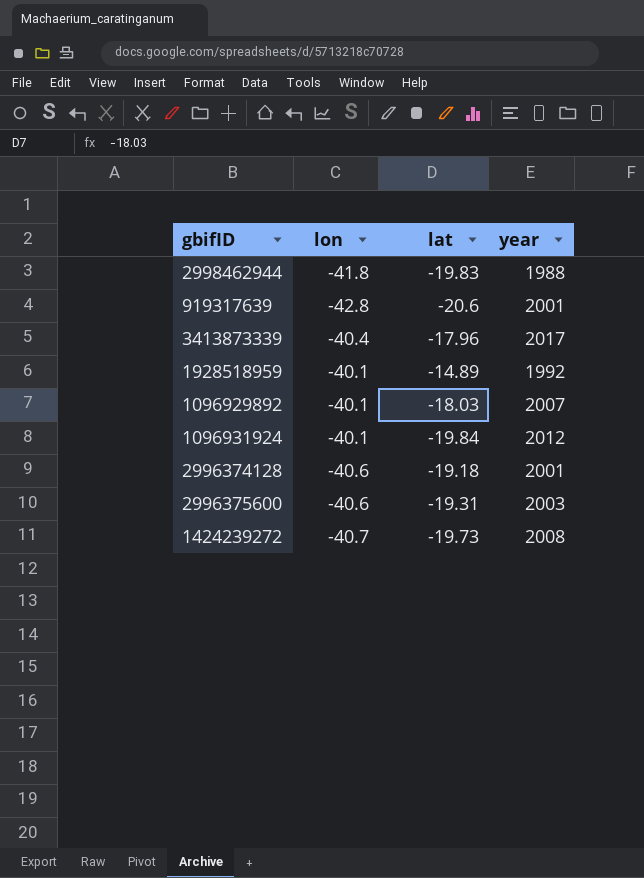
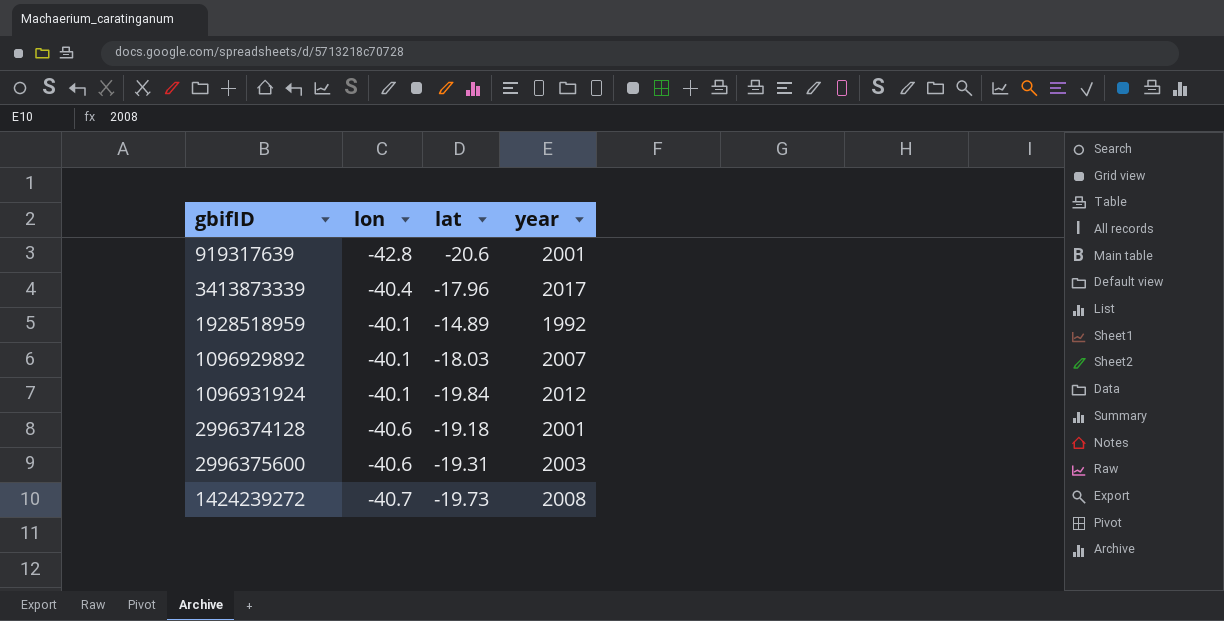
row 2998462944: -41.8 | -19.83 | 1988 -> none

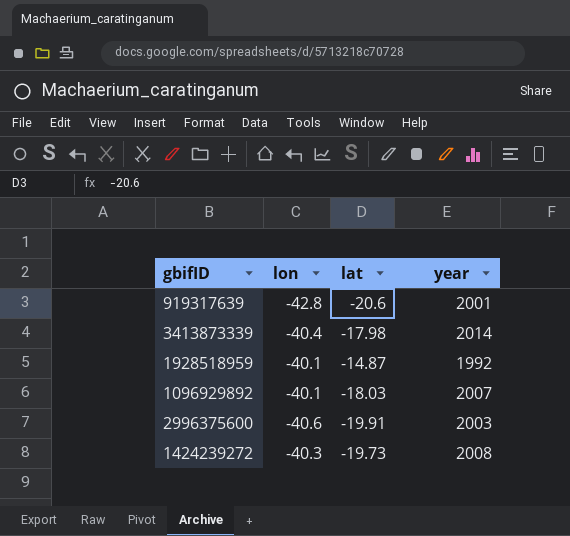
row 1096931924: -40.1 | -19.84 | 2012 -> none
row 2996374128: -40.6 | -19.18 | 2001 -> none
3413873339 | lat: -17.96 -> -17.98
3413873339 | year: 2017 -> 2014
1928518959 | lat: -14.89 -> -14.87
2996375600 | lat: -19.31 -> -19.91
1424239272 | lon: -40.7 -> -40.3

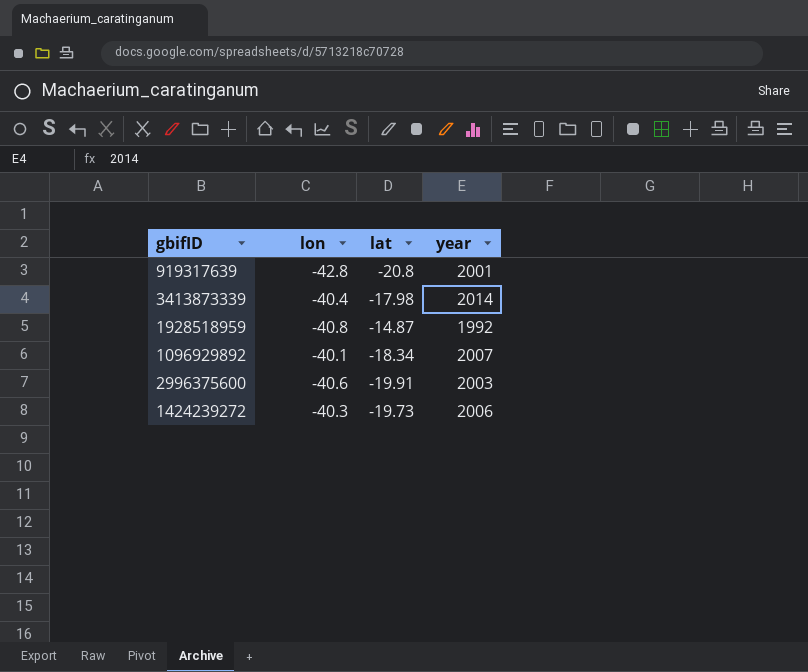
919317639 | lat: -20.6 -> -20.8
1928518959 | lon: -40.1 -> -40.8
1096929892 | lat: -18.03 -> -18.34
1424239272 | year: 2008 -> 2006

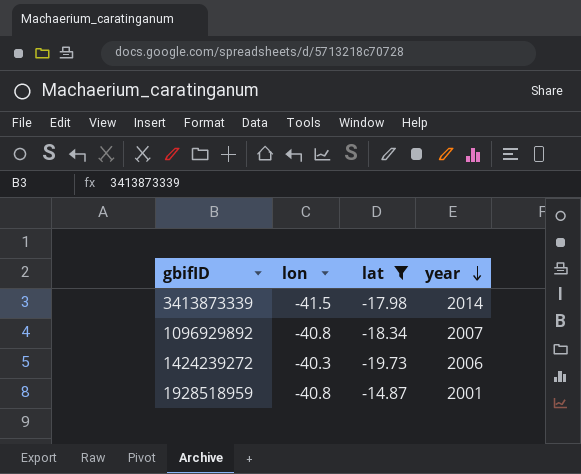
filter: none -> lat >= -19.73
row order: none -> year descending
3413873339 | lon: -40.4 -> -41.5
1096929892 | lon: -40.1 -> -40.8
1928518959 | year: 1992 -> 2001

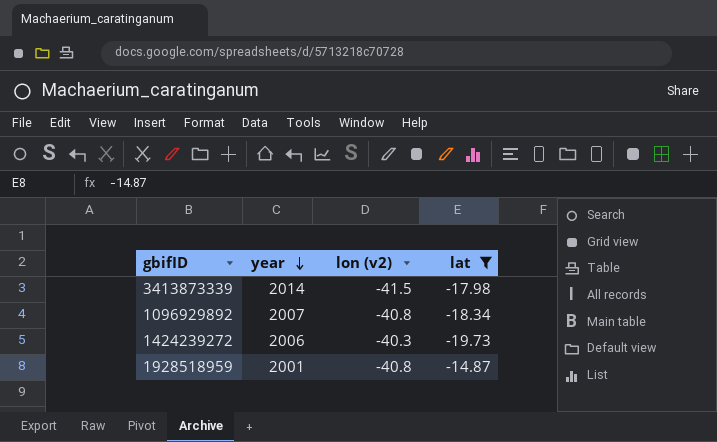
column year | position: 4 -> 2
column name: lon -> lon (v2)

